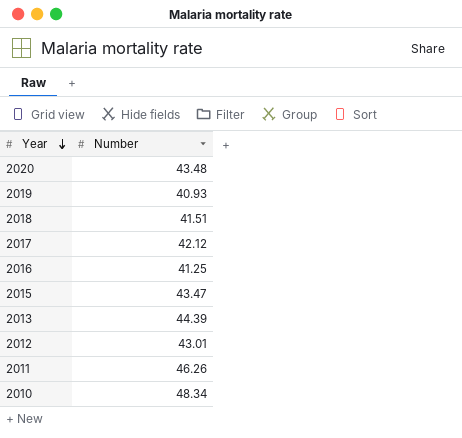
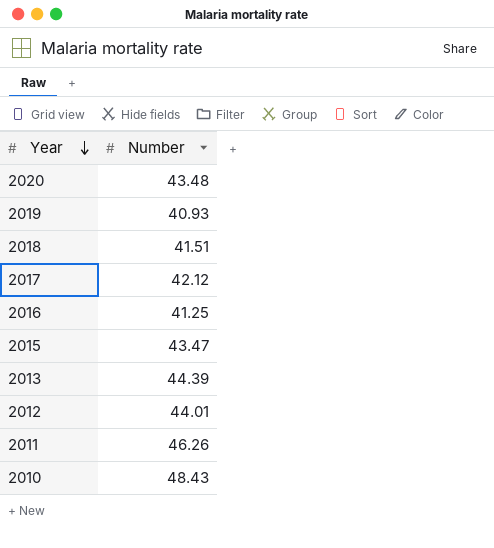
2012 | Number: 43.01 -> 44.01
2010 | Number: 48.34 -> 48.43

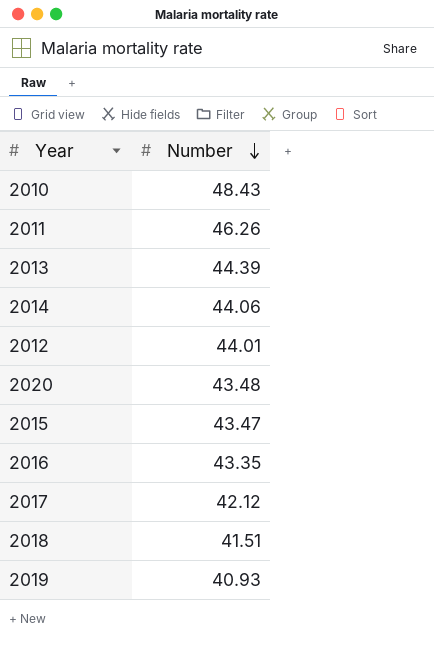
row order: Year descending -> Number descending
row 2014: none -> 44.06
2016 | Number: 41.25 -> 43.35

